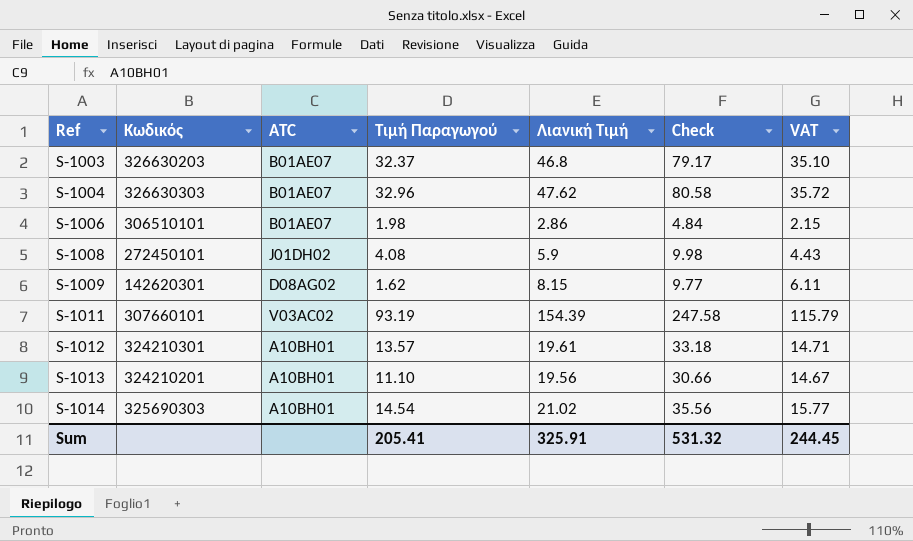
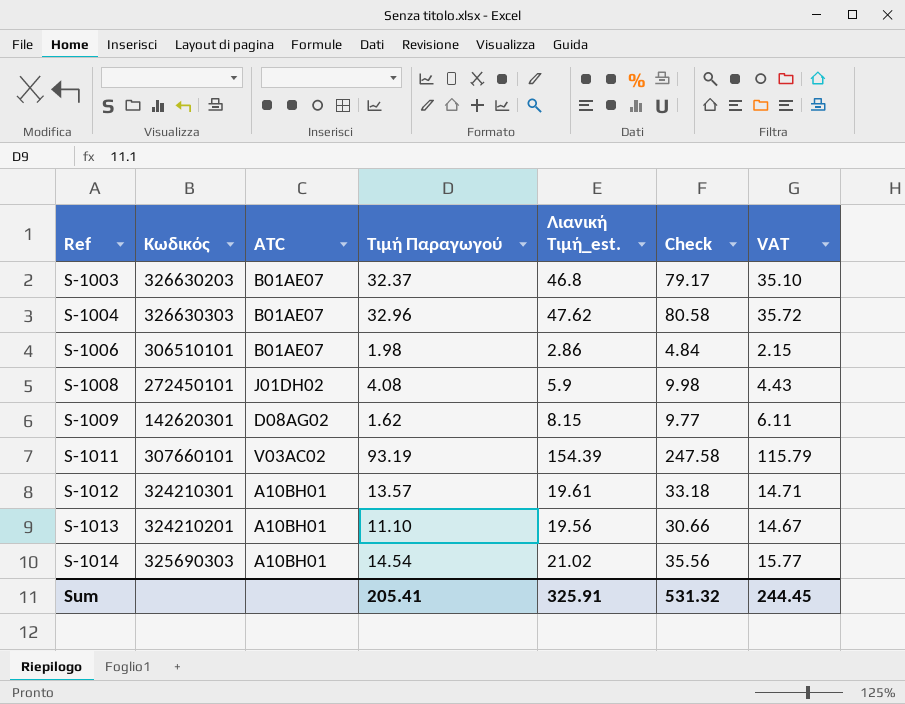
column name: Λιανική Τιμή -> Λιανική Τιμή_est.

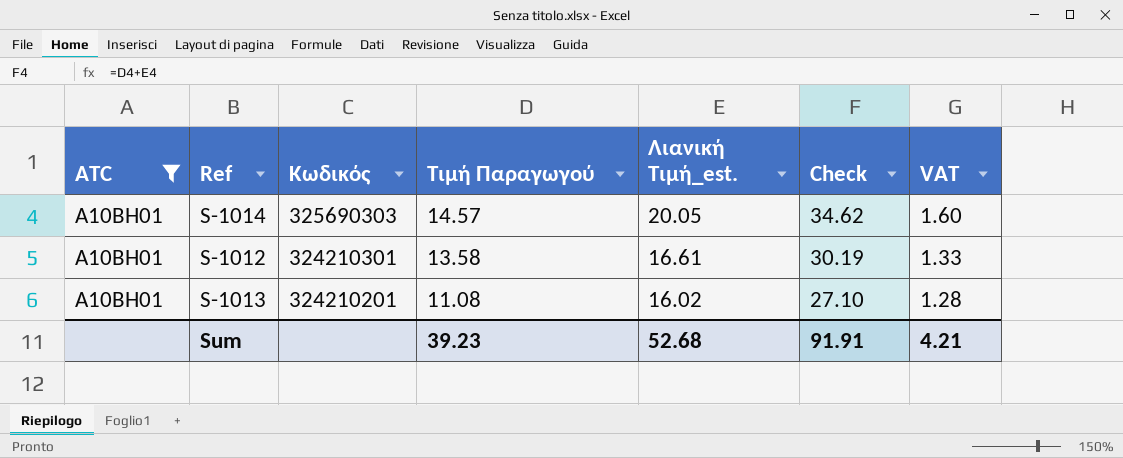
filter: none -> ATC = A10BH01
row order: Ref ascending -> Κωδικός descending
column ATC | position: 3 -> 1
column VAT | formula: [Λιανική Τιμή_est.] * 0.75 -> [Λιανική Τιμή_est.] * 0.08
S-1014 | Τιμή Παραγωγού: 14.54 -> 14.57
S-1014 | Λιανική Τιμή_est.: 21.02 -> 20.05
S-1014 | Check: 35.56 -> 34.62
S-1012 | Τιμή Παραγωγού: 13.57 -> 13.58
S-1012 | Λιανική Τιμή_est.: 19.61 -> 16.61
S-1012 | Check: 33.18 -> 30.19
S-1013 | Τιμή Παραγωγού: 11.10 -> 11.08
S-1013 | Λιανική Τιμή_est.: 19.56 -> 16.02
S-1013 | Check: 30.66 -> 27.10
Sum | Τιμή Παραγωγού: 205.41 -> 39.23
Sum | Λιανική Τιμή_est.: 325.91 -> 52.68
Sum | Check: 531.32 -> 91.91
Sum | VAT: 244.45 -> 4.21

